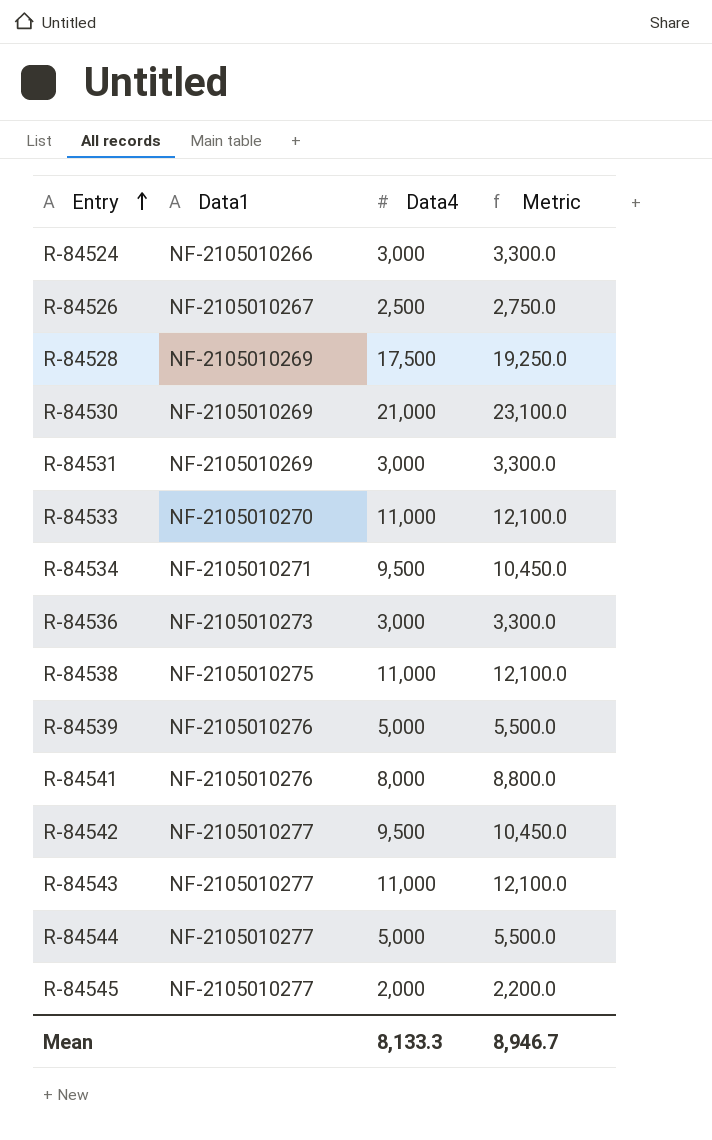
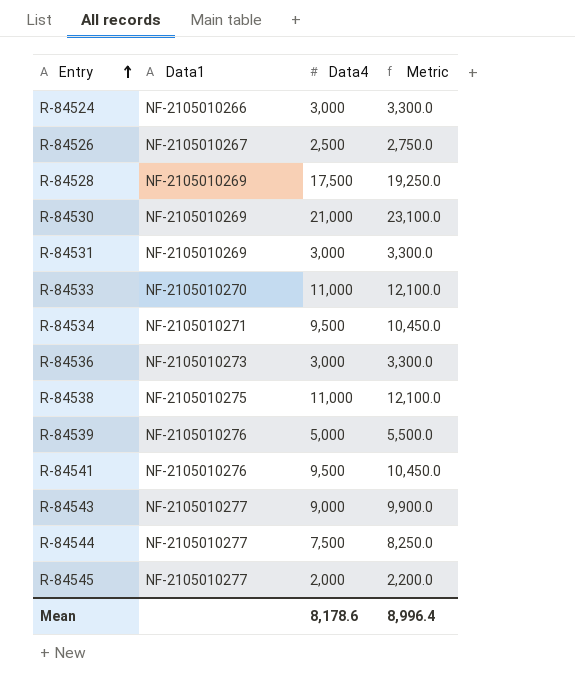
row R-84542: NF-2105010277 | 9,500 | 10,450.0 -> none
R-84541 | Data4: 8,000 -> 9,500
R-84541 | Metric: 8,800.0 -> 10,450.0
R-84543 | Data4: 11,000 -> 9,000
R-84543 | Metric: 12,100.0 -> 9,900.0
R-84544 | Data4: 5,000 -> 7,500
R-84544 | Metric: 5,500.0 -> 8,250.0
Mean | Data4: 8,133.3 -> 8,178.6
Mean | Metric: 8,946.7 -> 8,996.4

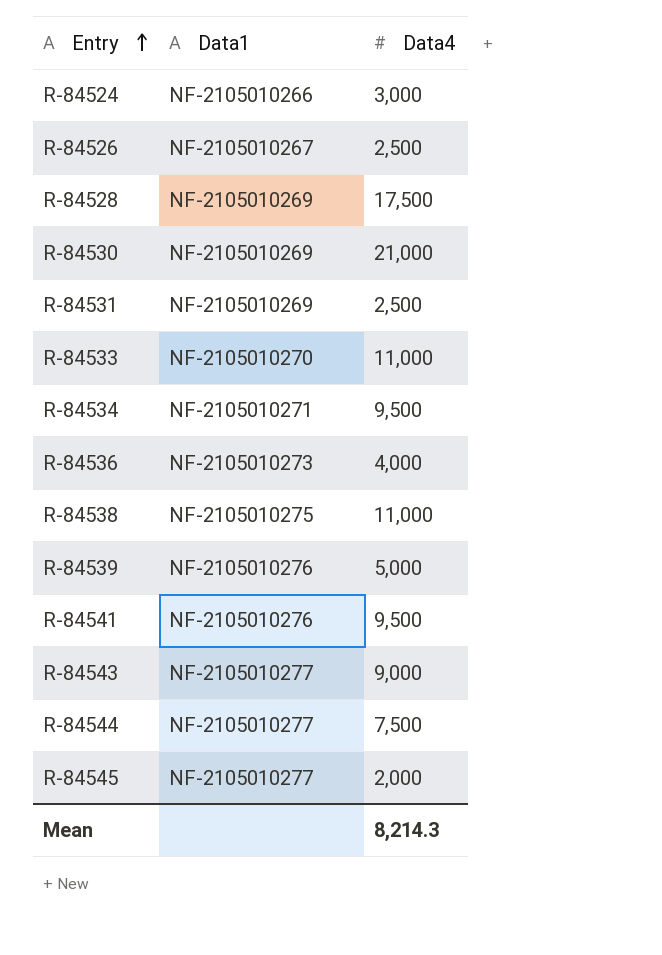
column Metric | formula: [Data4] * 1.1 -> none
R-84531 | Data4: 3,000 -> 2,500
R-84536 | Data4: 3,000 -> 4,000
Mean | Data4: 8,178.6 -> 8,214.3

